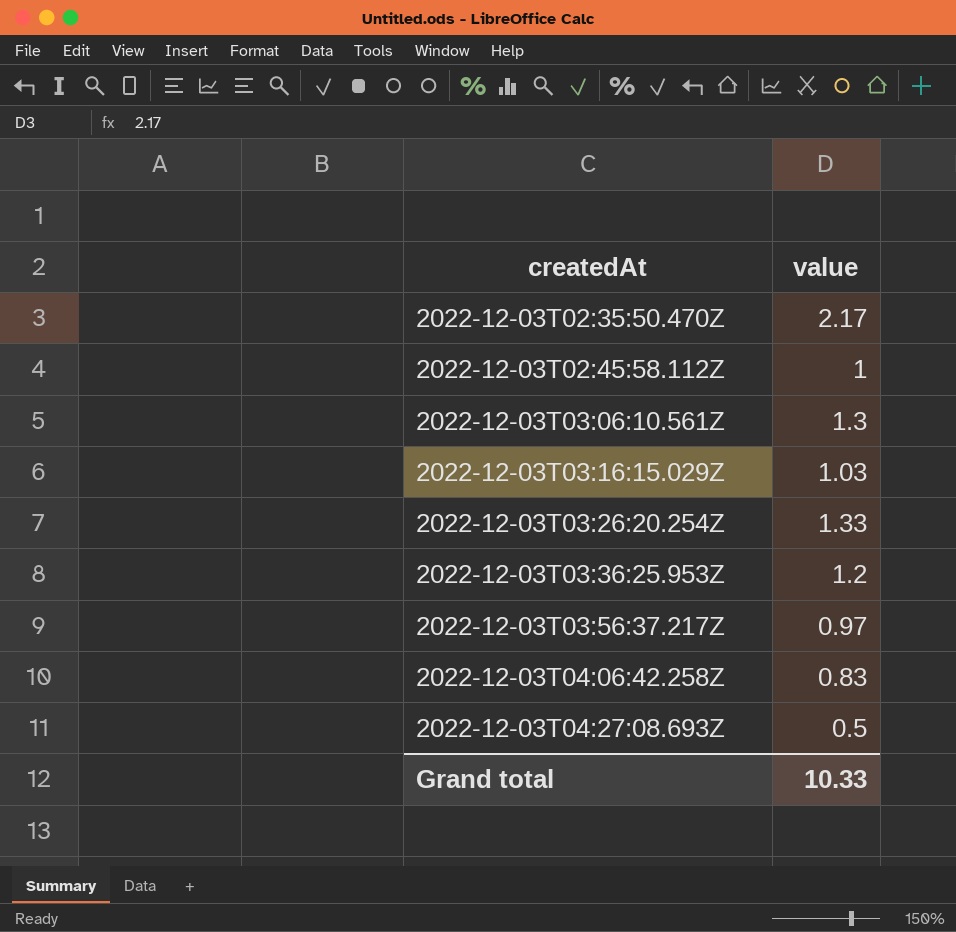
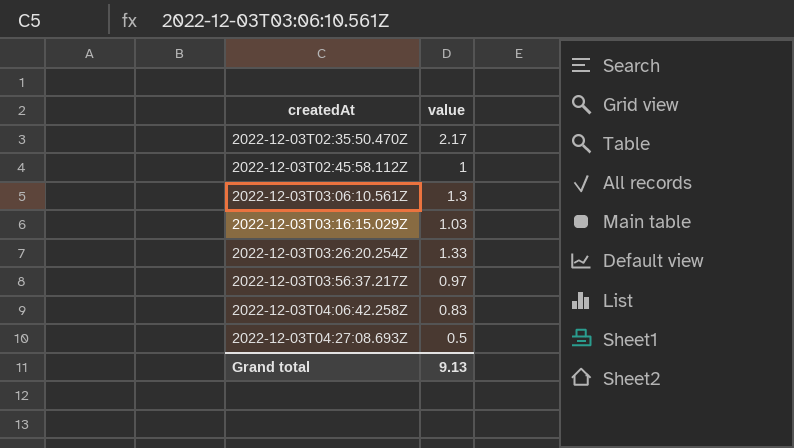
row 2022-12-03T03:36:25.953Z: 1.2 -> none
Grand total | value: 10.33 -> 9.13

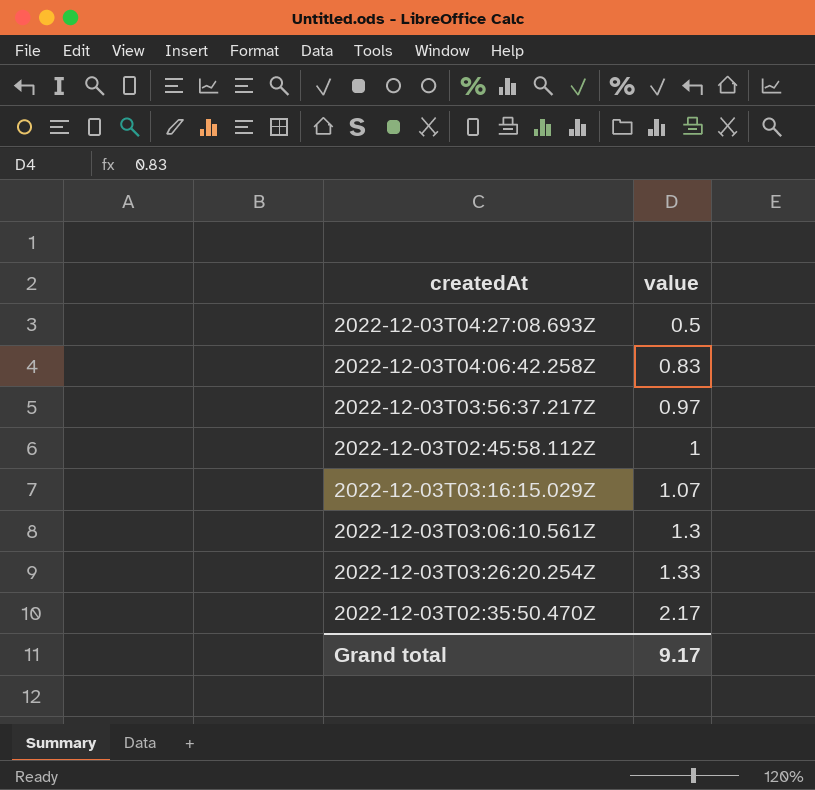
row order: createdAt ascending -> value ascending
2022-12-03T03:16:15.029Z | value: 1.03 -> 1.07
Grand total | value: 9.13 -> 9.17

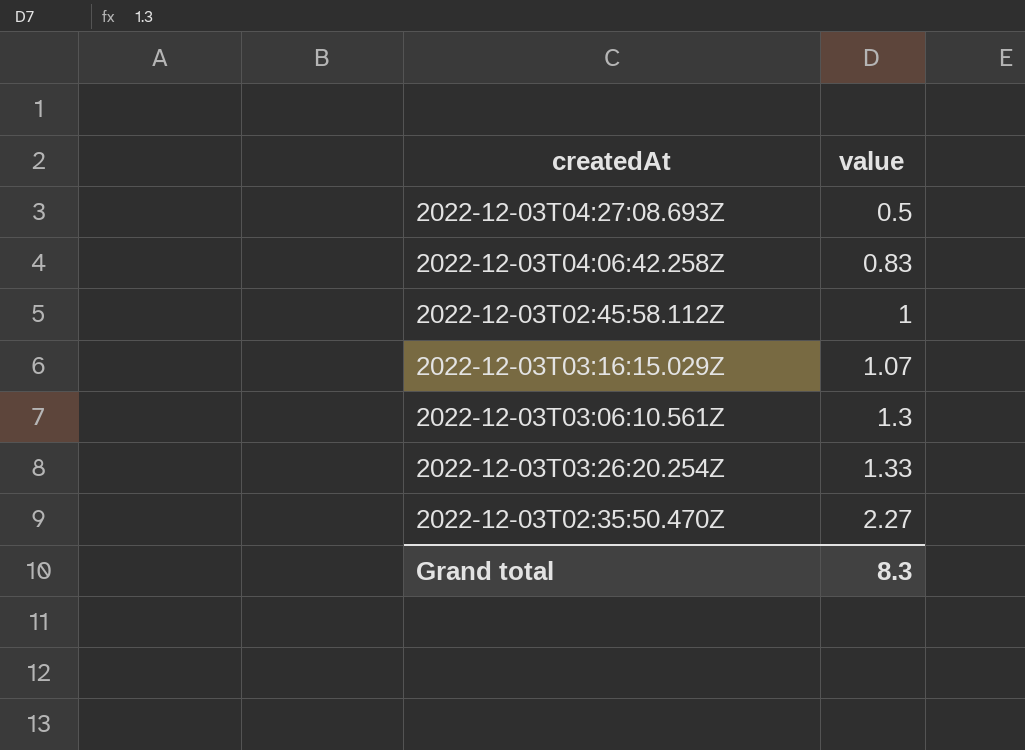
row 2022-12-03T03:56:37.217Z: 0.97 -> none
2022-12-03T02:35:50.470Z | value: 2.17 -> 2.27
Grand total | value: 9.17 -> 8.3

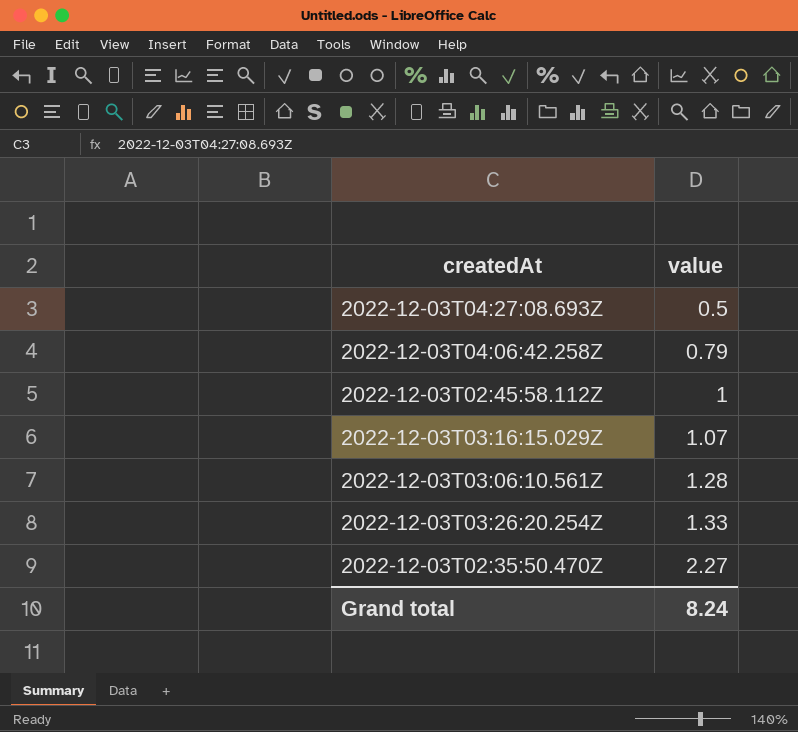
2022-12-03T04:06:42.258Z | value: 0.83 -> 0.79
2022-12-03T03:06:10.561Z | value: 1.3 -> 1.28
Grand total | value: 8.3 -> 8.24

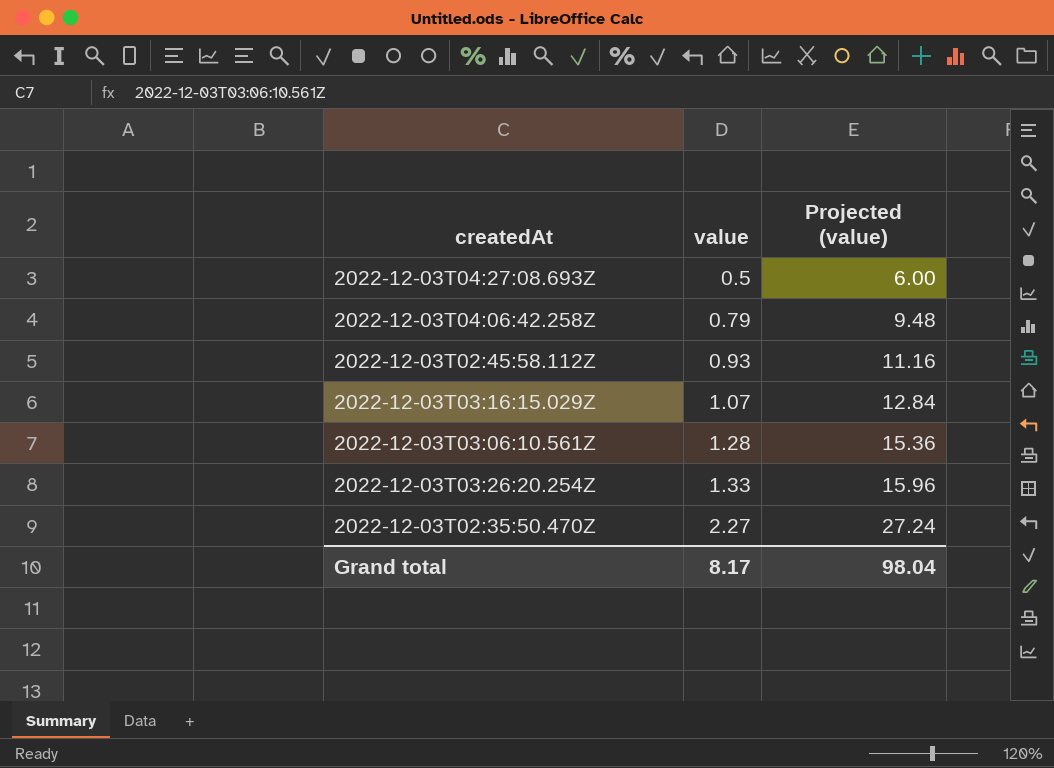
column Projected (value) | formula: none -> [value] * 12
2022-12-03T02:45:58.112Z | value: 1 -> 0.93
Grand total | value: 8.24 -> 8.17

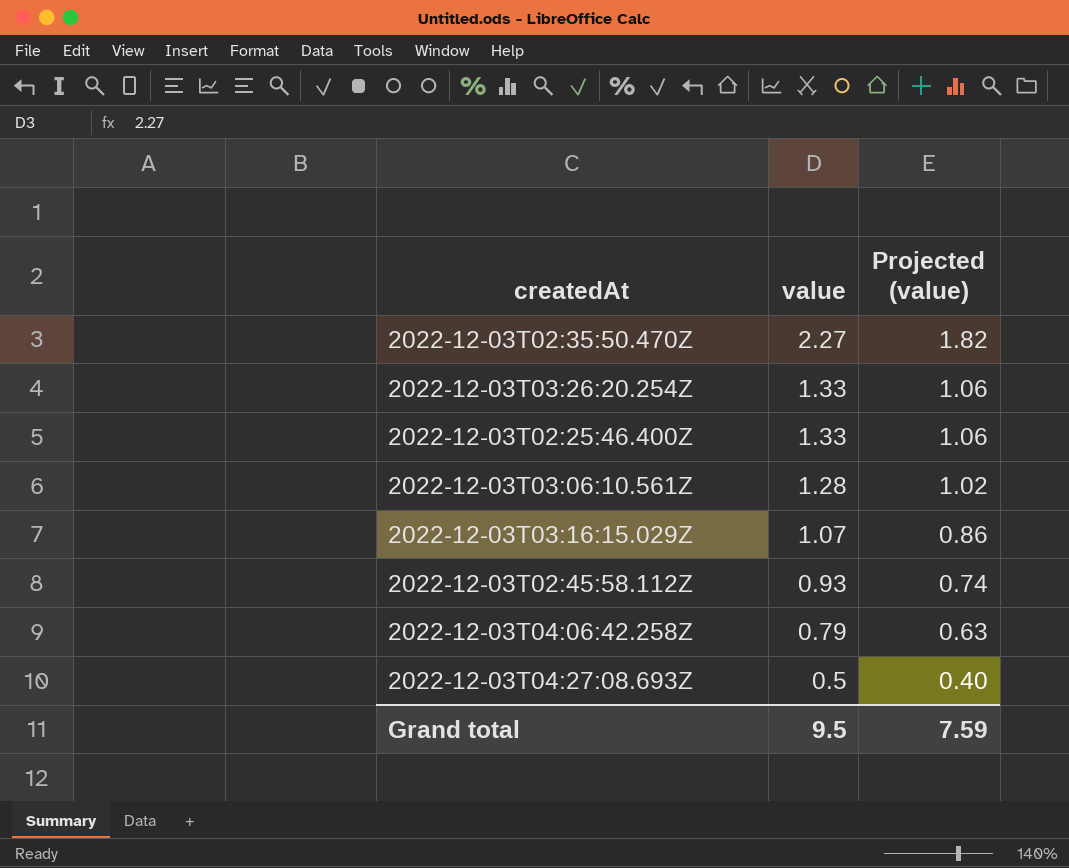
row order: value ascending -> value descending
column Projected (value) | formula: [value] * 12 -> [value] * 0.8
row 2022-12-03T02:25:46.400Z: none -> 1.33 | 1.06
Grand total | value: 8.17 -> 9.5
Grand total | Projected (value): 98.04 -> 7.59

